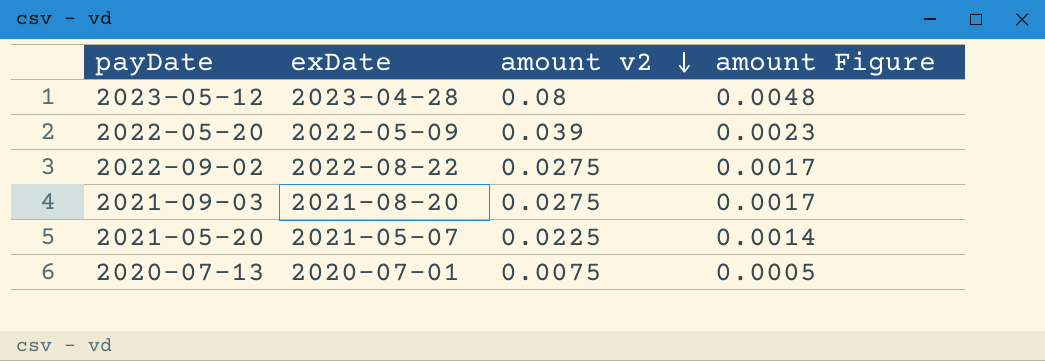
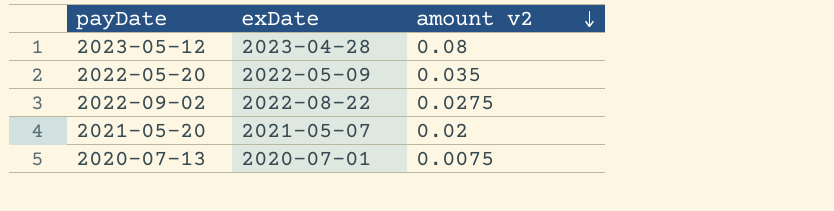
column amount Figure | formula: [amount v2] * 0.06 -> none
row 2021-09-03: 2021-08-20 | 0.0275 | 0.0017 -> none
2022-05-20 | amount v2: 0.039 -> 0.035
2021-05-20 | amount v2: 0.0225 -> 0.02

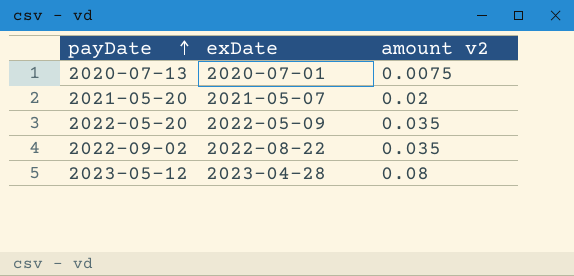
row order: amount v2 descending -> payDate ascending
2022-09-02 | amount v2: 0.0275 -> 0.035

